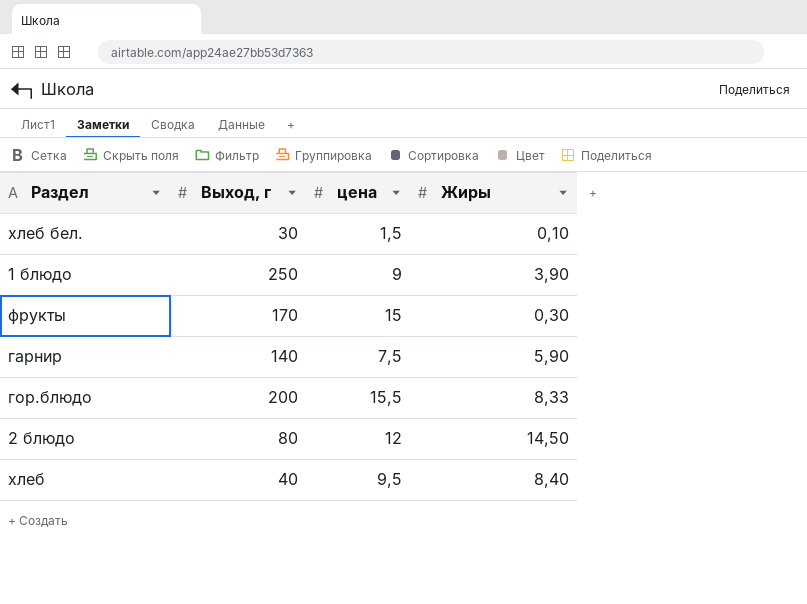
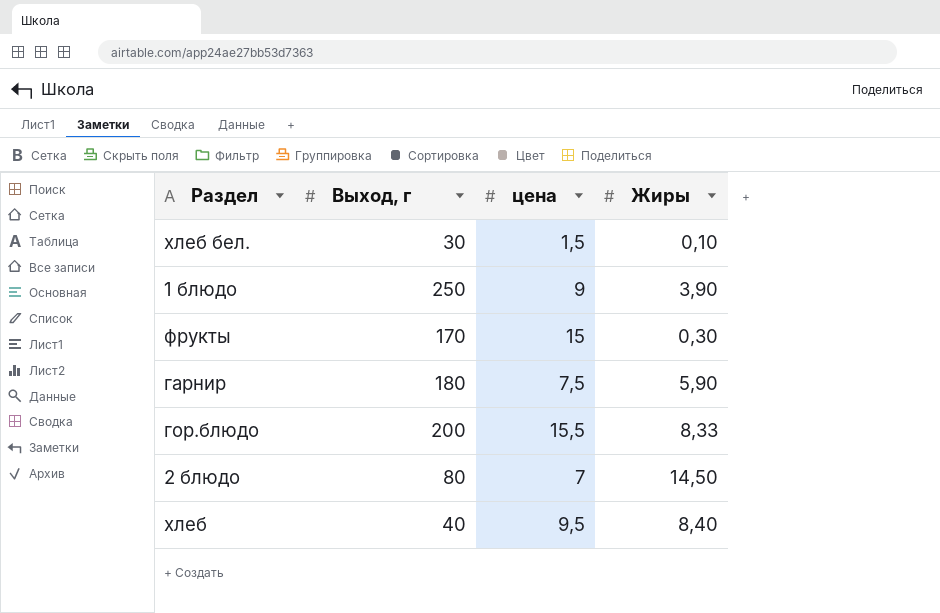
гарнир | Выход, г: 140 -> 180
2 блюдо | цена: 12 -> 7

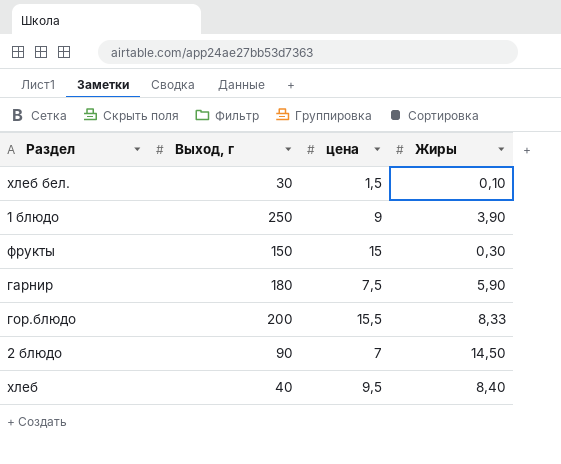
фрукты | Выход, г: 170 -> 150
2 блюдо | Выход, г: 80 -> 90

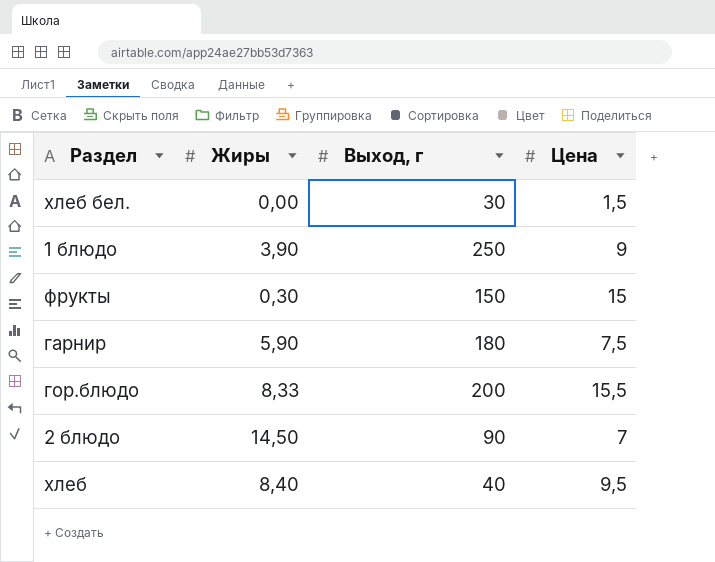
column Жиры | position: 4 -> 2
column name: цена -> Цена
хлеб бел. | Жиры: 0,10 -> 0,00

